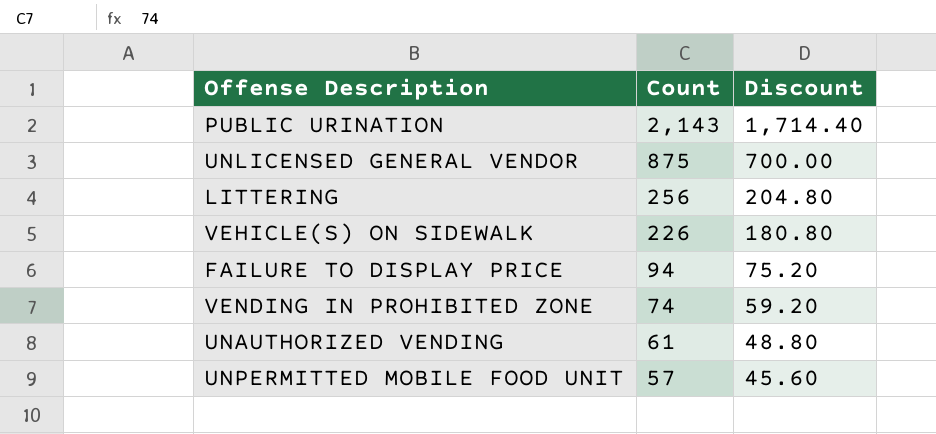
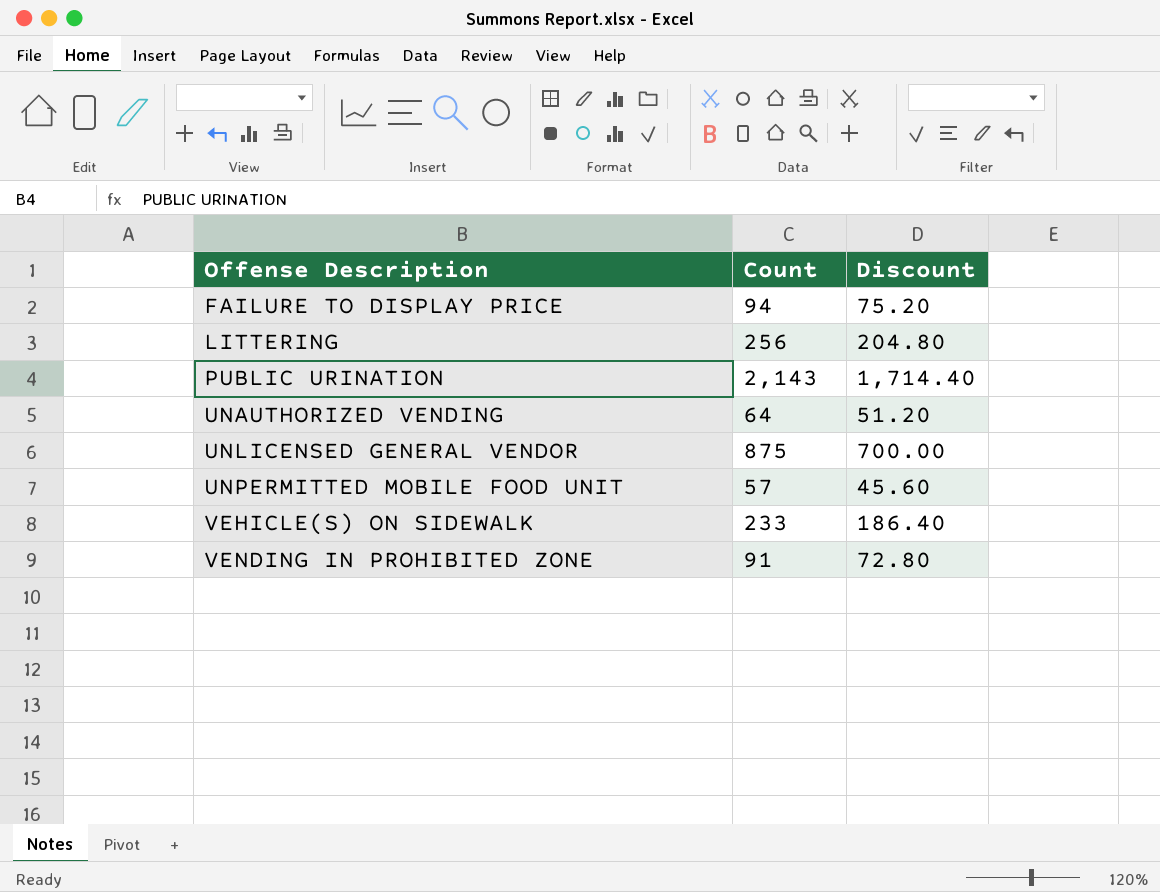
row order: Count descending -> Offense Description ascending
UNAUTHORIZED VENDING | Count: 61 -> 64
UNAUTHORIZED VENDING | Discount: 48.80 -> 51.20
VEHICLE(S) ON SIDEWALK | Count: 226 -> 233
VEHICLE(S) ON SIDEWALK | Discount: 180.80 -> 186.40
VENDING IN PROHIBITED ZONE | Count: 74 -> 91
VENDING IN PROHIBITED ZONE | Discount: 59.20 -> 72.80

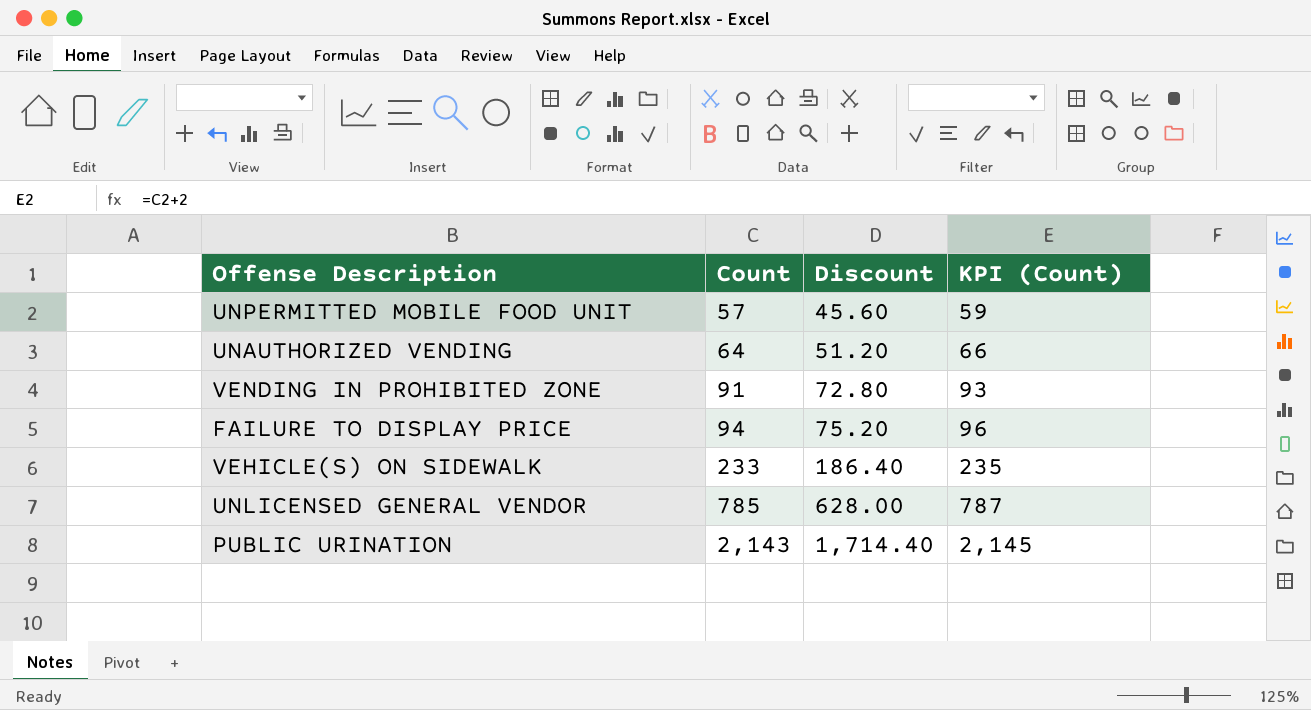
row order: Offense Description ascending -> Count ascending
column KPI (Count) | formula: none -> [Count] + 2
row LITTERING: 256 | 204.80 -> none
UNLICENSED GENERAL VENDOR | Count: 875 -> 785
UNLICENSED GENERAL VENDOR | Discount: 700.00 -> 628.00

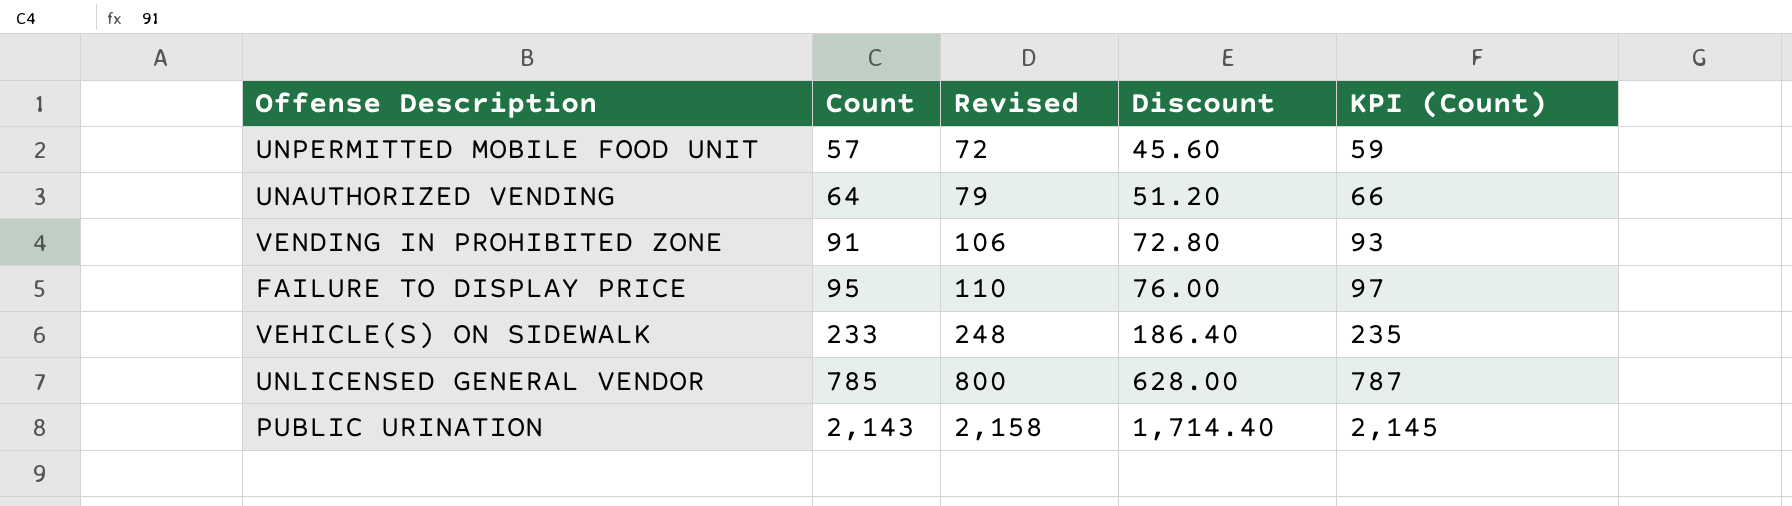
column Revised | formula: none -> [Count] + 15
FAILURE TO DISPLAY PRICE | Count: 94 -> 95
FAILURE TO DISPLAY PRICE | Discount: 75.20 -> 76.00
FAILURE TO DISPLAY PRICE | KPI (Count): 96 -> 97

